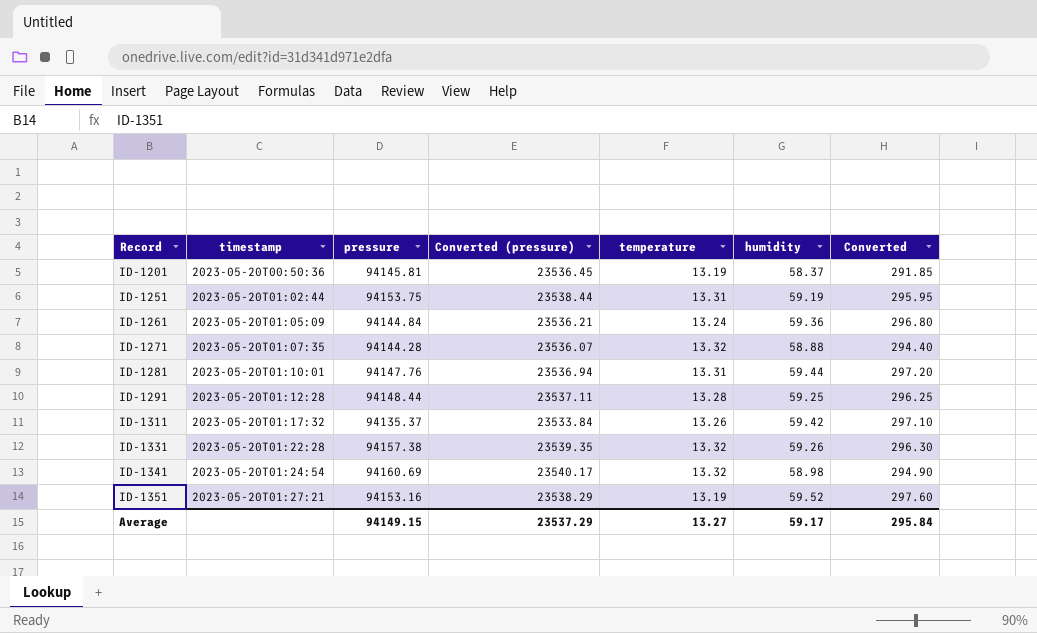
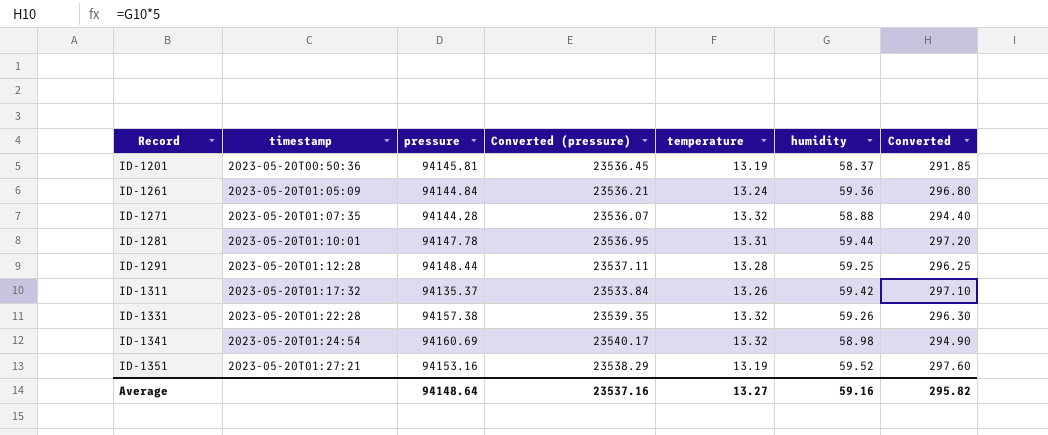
row ID-1251: 2023-05-20T01:02:44 | 94153.75 | 23538.44 | 13.31 | 59.19 | 295.95 -> none
ID-1281 | pressure: 94147.76 -> 94147.78
ID-1281 | Converted (pressure): 23536.94 -> 23536.95
Average | pressure: 94149.15 -> 94148.64
Average | Converted (pressure): 23537.29 -> 23537.16
Average | humidity: 59.17 -> 59.16
Average | Converted: 295.84 -> 295.82

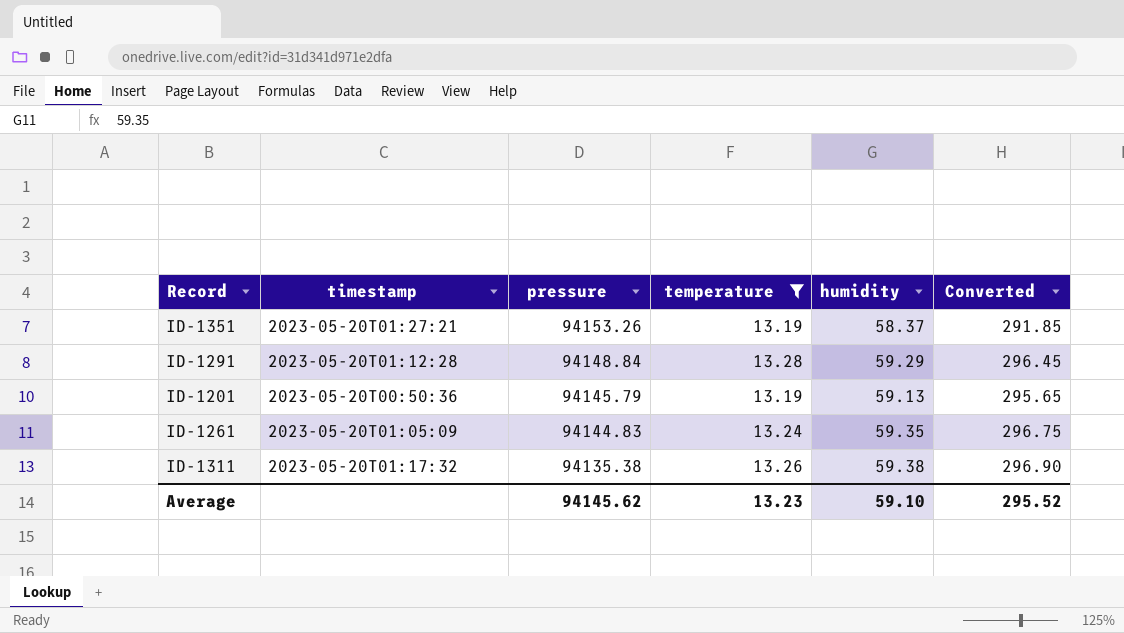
filter: none -> temperature <= 13.28
row order: Record ascending -> pressure descending
column Converted (pressure) | formula: [pressure] * 0.25 -> none
ID-1351 | pressure: 94153.16 -> 94153.26
ID-1351 | humidity: 59.52 -> 58.37
ID-1351 | Converted: 297.60 -> 291.85
ID-1291 | pressure: 94148.44 -> 94148.84
ID-1291 | humidity: 59.25 -> 59.29
ID-1291 | Converted: 296.25 -> 296.45
ID-1201 | pressure: 94145.81 -> 94145.79
ID-1201 | humidity: 58.37 -> 59.13
ID-1201 | Converted: 291.85 -> 295.65
ID-1261 | pressure: 94144.84 -> 94144.83
ID-1261 | humidity: 59.36 -> 59.35
ID-1261 | Converted: 296.80 -> 296.75
ID-1311 | pressure: 94135.37 -> 94135.38
ID-1311 | humidity: 59.42 -> 59.38
ID-1311 | Converted: 297.10 -> 296.90
Average | pressure: 94148.64 -> 94145.62
Average | temperature: 13.27 -> 13.23
Average | humidity: 59.16 -> 59.10
Average | Converted: 295.82 -> 295.52

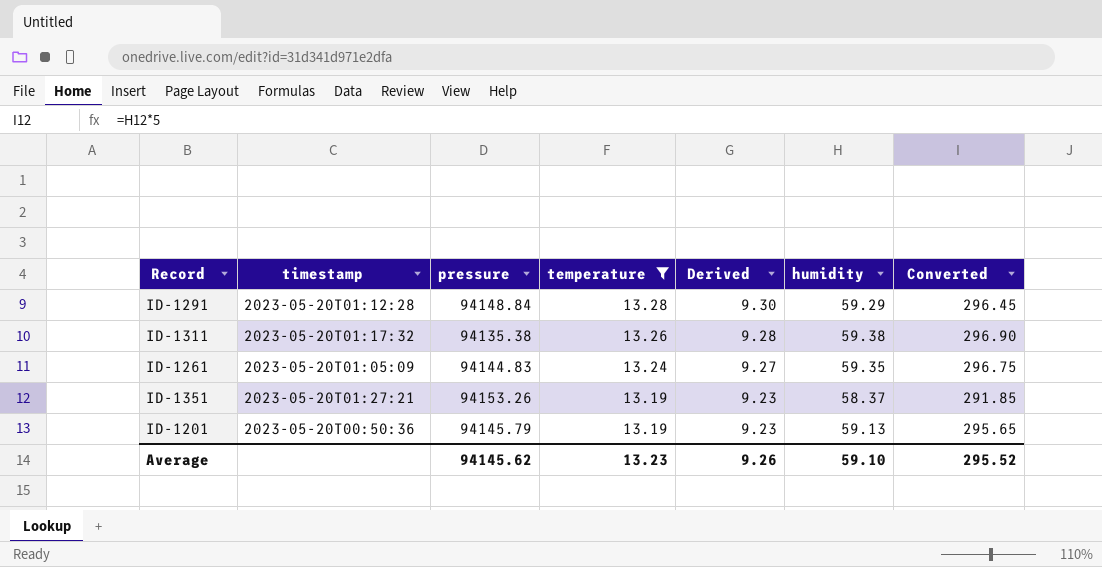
row order: pressure descending -> temperature descending
column Derived | formula: none -> [temperature] * 0.7

